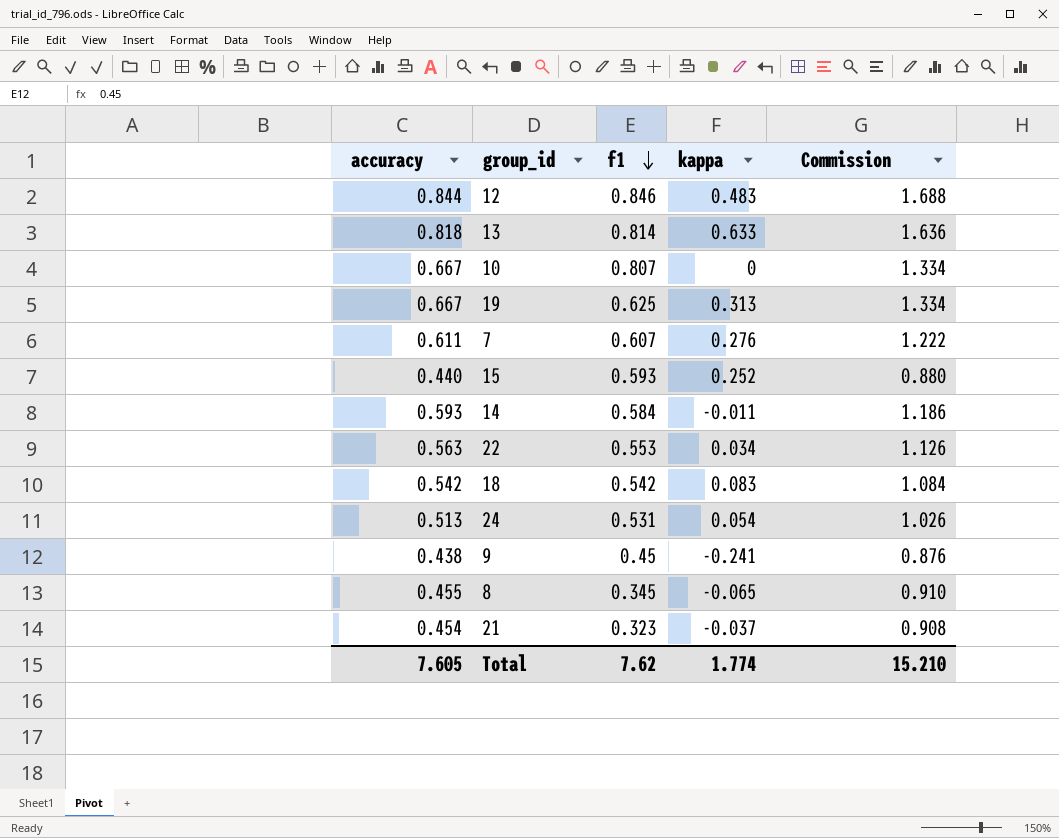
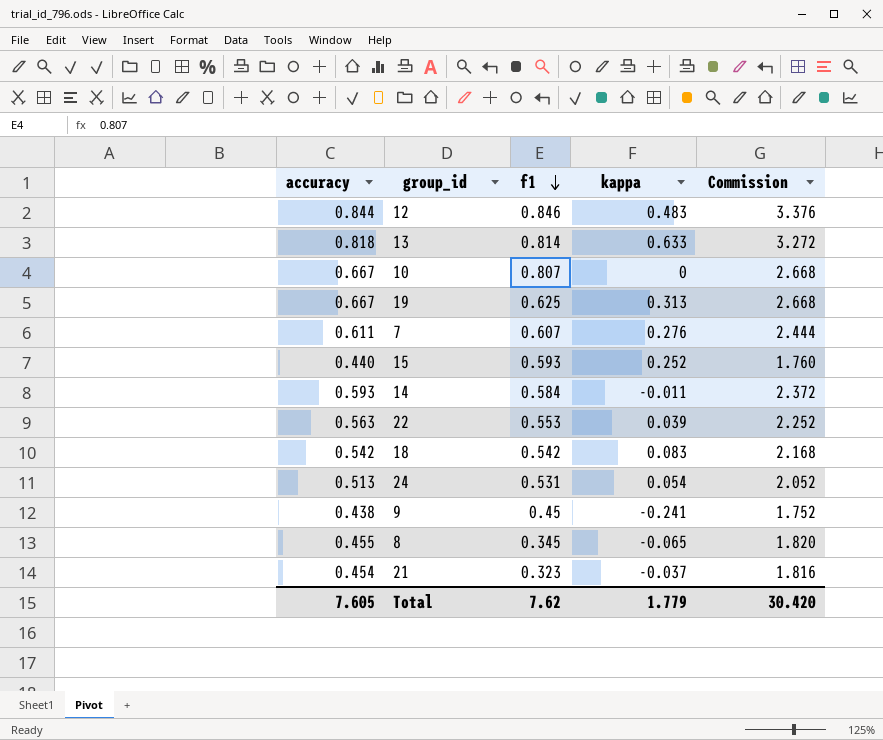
column Commission | formula: [accuracy] * 2 -> [accuracy] * 4
22 | kappa: 0.034 -> 0.039
Total | kappa: 1.774 -> 1.779
Total | Commission: 15.210 -> 30.420

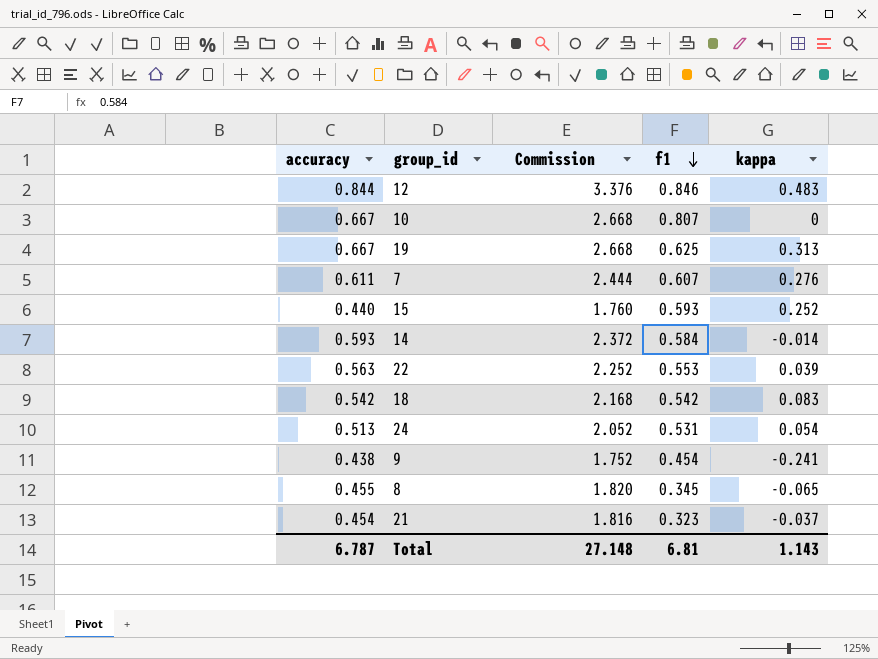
column Commission | position: 5 -> 3
row 13: 0.818 | 0.814 | 0.633 | 3.272 -> none
14 | kappa: -0.011 -> -0.014
9 | f1: 0.45 -> 0.454
Total | accuracy: 7.605 -> 6.787
Total | Commission: 30.420 -> 27.148
Total | f1: 7.62 -> 6.81
Total | kappa: 1.779 -> 1.143

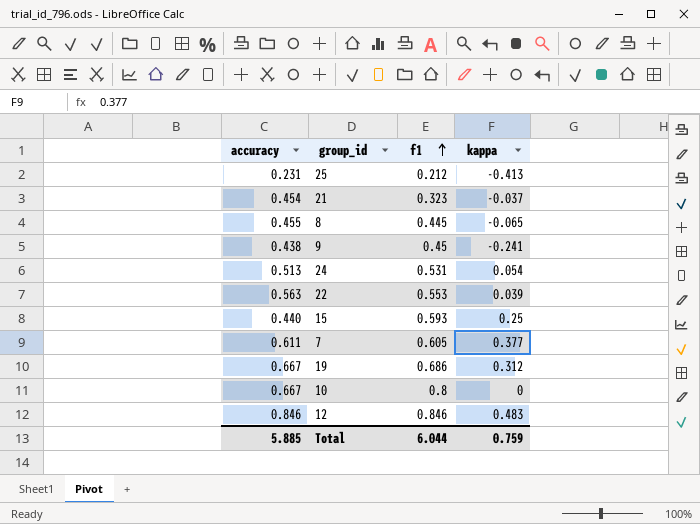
row order: f1 descending -> f1 ascending
column Commission | formula: [accuracy] * 4 -> none
row 14: 0.593 | 2.372 | 0.584 | -0.014 -> none
row 18: 0.542 | 2.168 | 0.542 | 0.083 -> none
row 25: none -> 0.231 | 0.212 | -0.413
8 | f1: 0.345 -> 0.445
9 | f1: 0.454 -> 0.45
15 | kappa: 0.252 -> 0.25
7 | f1: 0.607 -> 0.605
7 | kappa: 0.276 -> 0.377
19 | f1: 0.625 -> 0.686
19 | kappa: 0.313 -> 0.312
10 | f1: 0.807 -> 0.8
12 | accuracy: 0.844 -> 0.846
Total | accuracy: 6.787 -> 5.885
Total | f1: 6.81 -> 6.044
Total | kappa: 1.143 -> 0.759

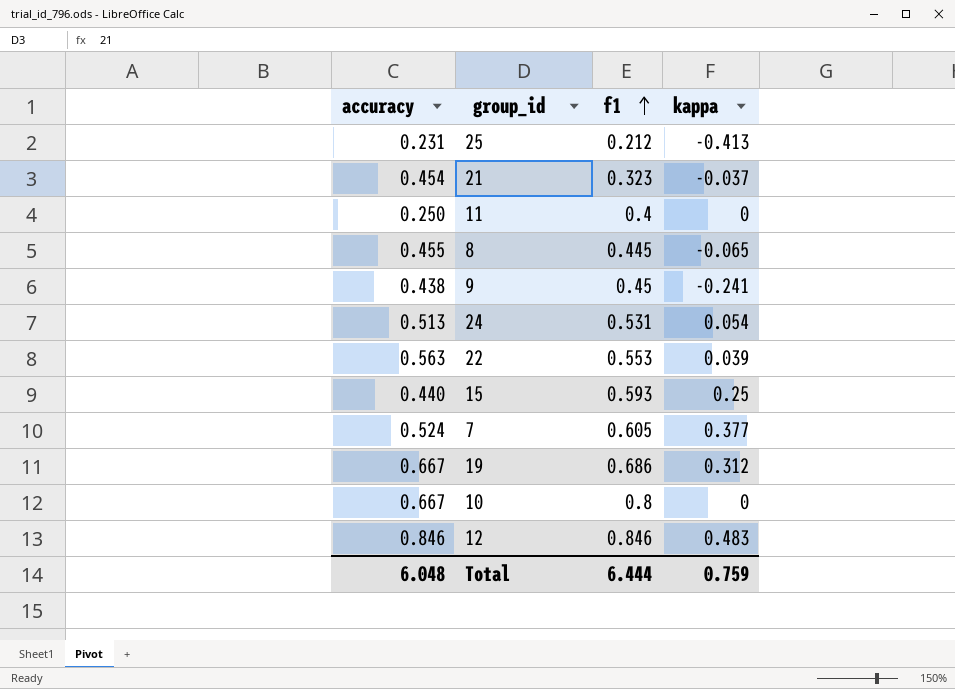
row 11: none -> 0.250 | 0.4 | 0
7 | accuracy: 0.611 -> 0.524
Total | accuracy: 5.885 -> 6.048
Total | f1: 6.044 -> 6.444

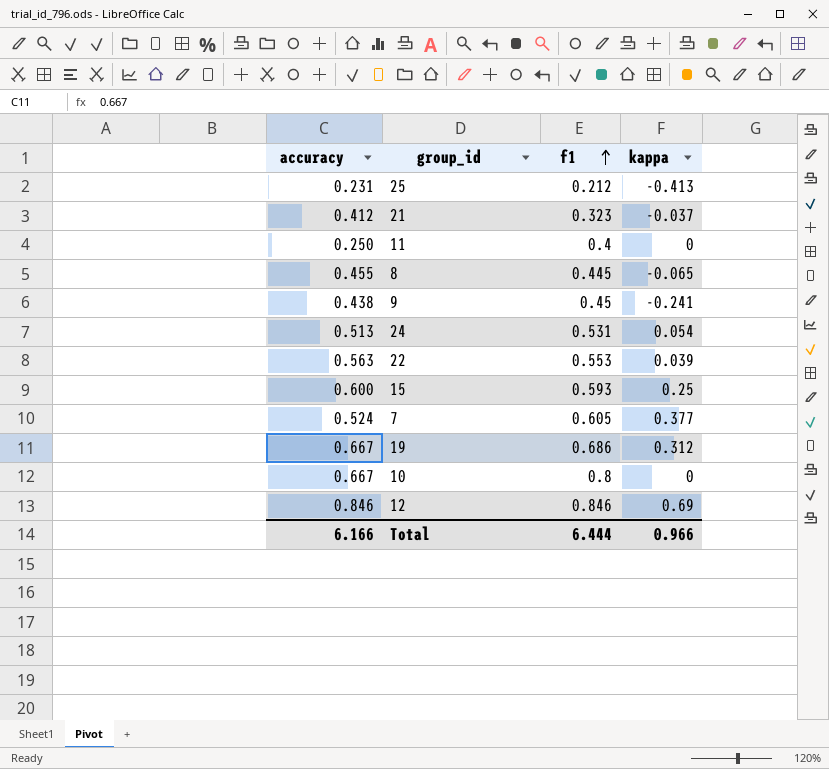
21 | accuracy: 0.454 -> 0.412
15 | accuracy: 0.440 -> 0.600
12 | kappa: 0.483 -> 0.69
Total | accuracy: 6.048 -> 6.166
Total | kappa: 0.759 -> 0.966

